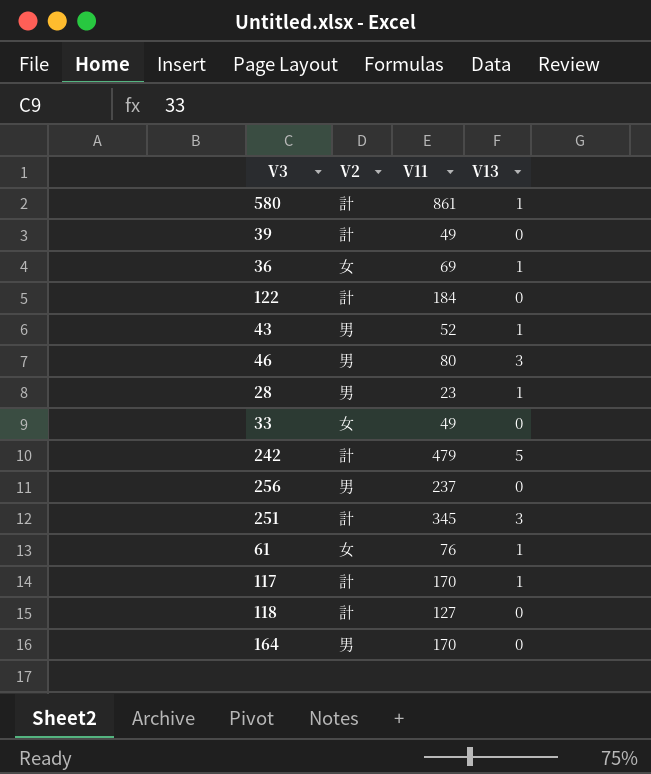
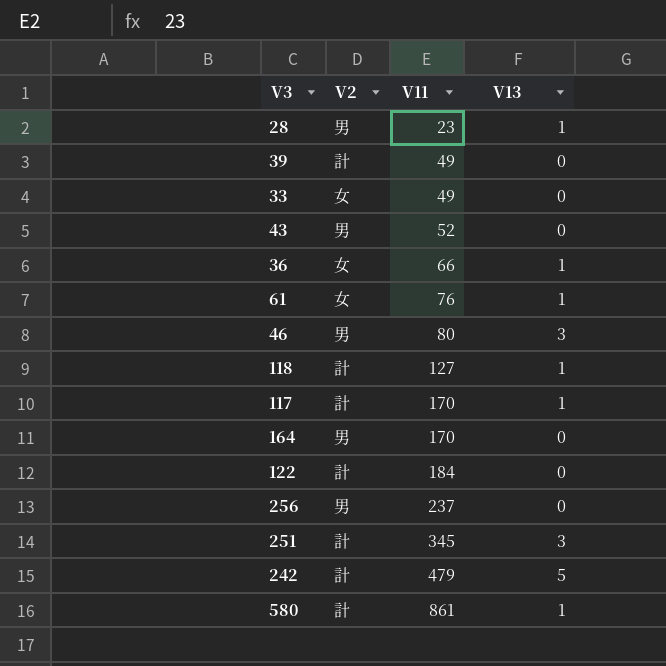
row order: none -> V11 ascending
43 | V13: 1 -> 0
36 | V11: 69 -> 66
118 | V13: 0 -> 1

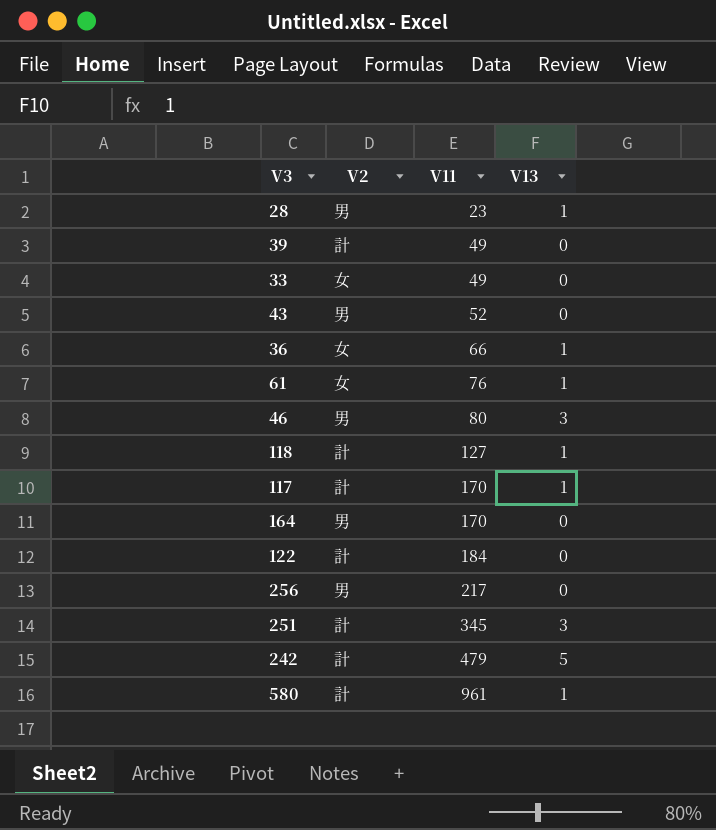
256 | V11: 237 -> 217
580 | V11: 861 -> 961

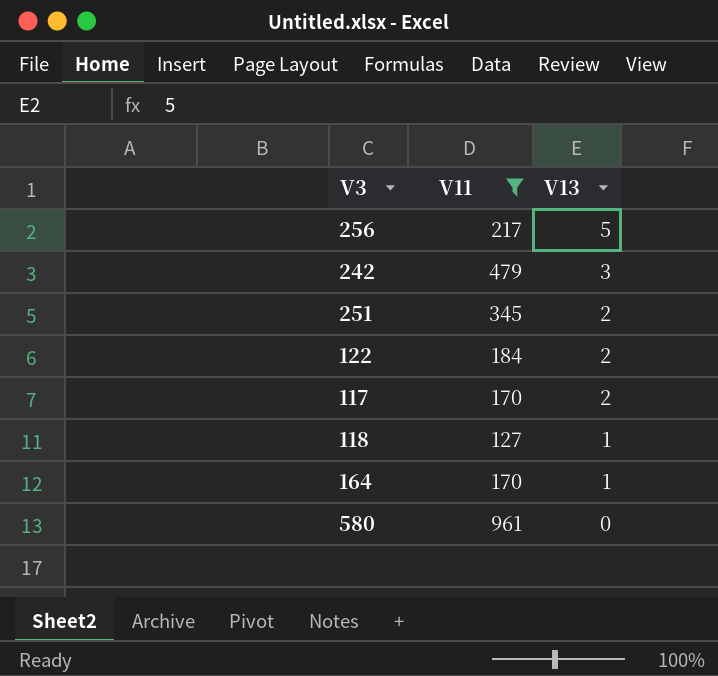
filter: none -> V11 >= 127
row order: V11 ascending -> V13 descending
column V2 | position: 2 -> none
256 | V13: 0 -> 5
242 | V13: 5 -> 3
251 | V13: 3 -> 2
122 | V13: 0 -> 2
117 | V13: 1 -> 2
164 | V13: 0 -> 1
580 | V13: 1 -> 0

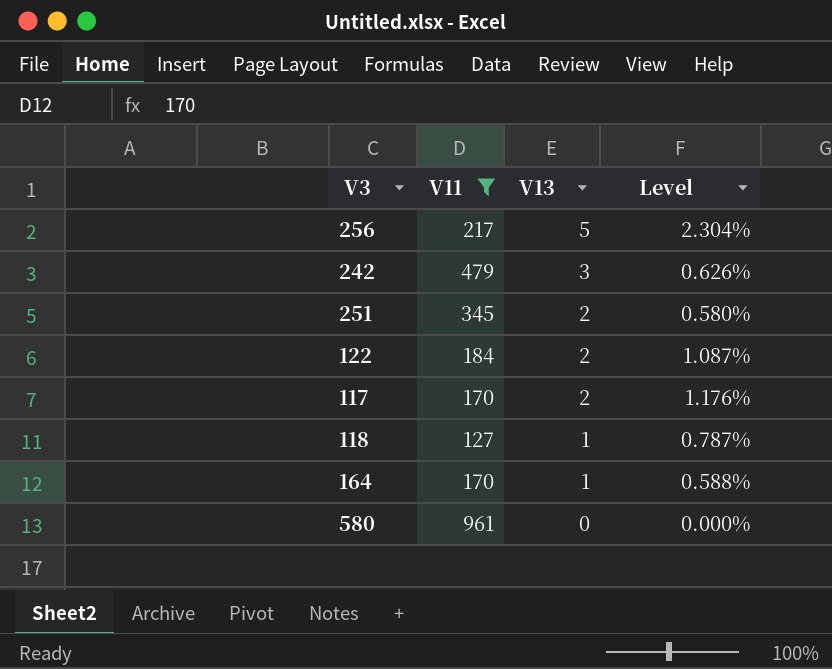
column Level | formula: none -> [V13] / [V11]

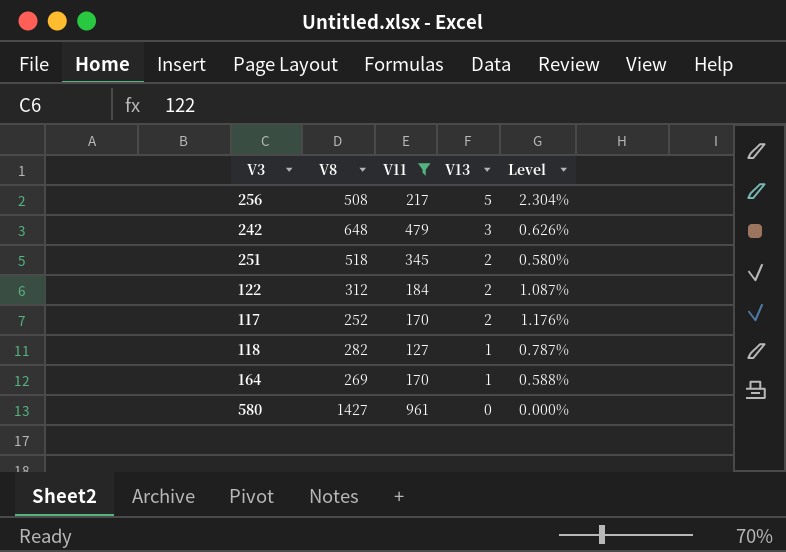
column V8 | position: none -> 2

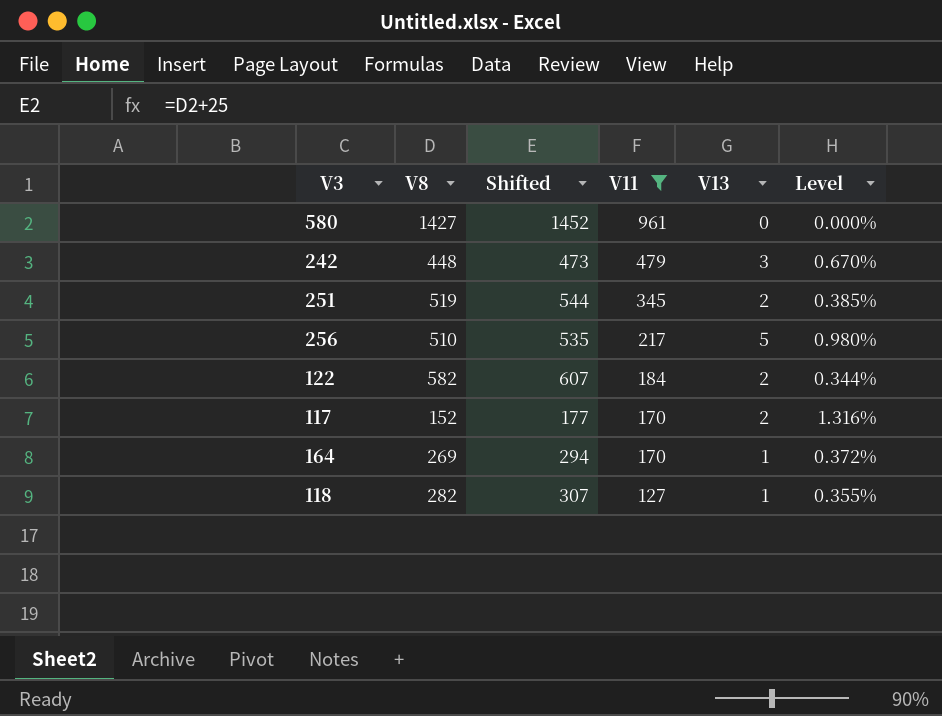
row order: V13 descending -> V11 descending
column Shifted | formula: none -> [V8] + 25
column Level | formula: [V13] / [V11] -> [V13] / [V8]
242 | V8: 648 -> 448
251 | V8: 518 -> 519
256 | V8: 508 -> 510
122 | V8: 312 -> 582
117 | V8: 252 -> 152

